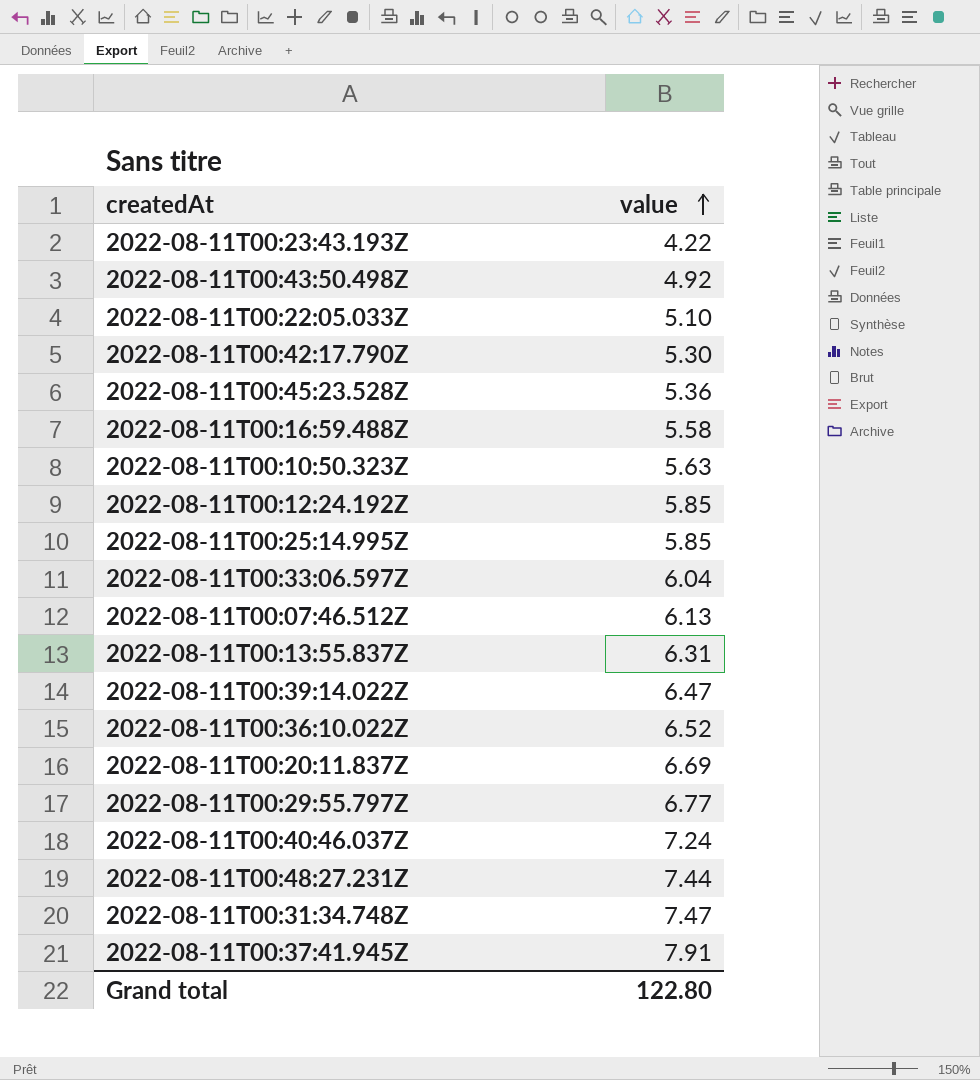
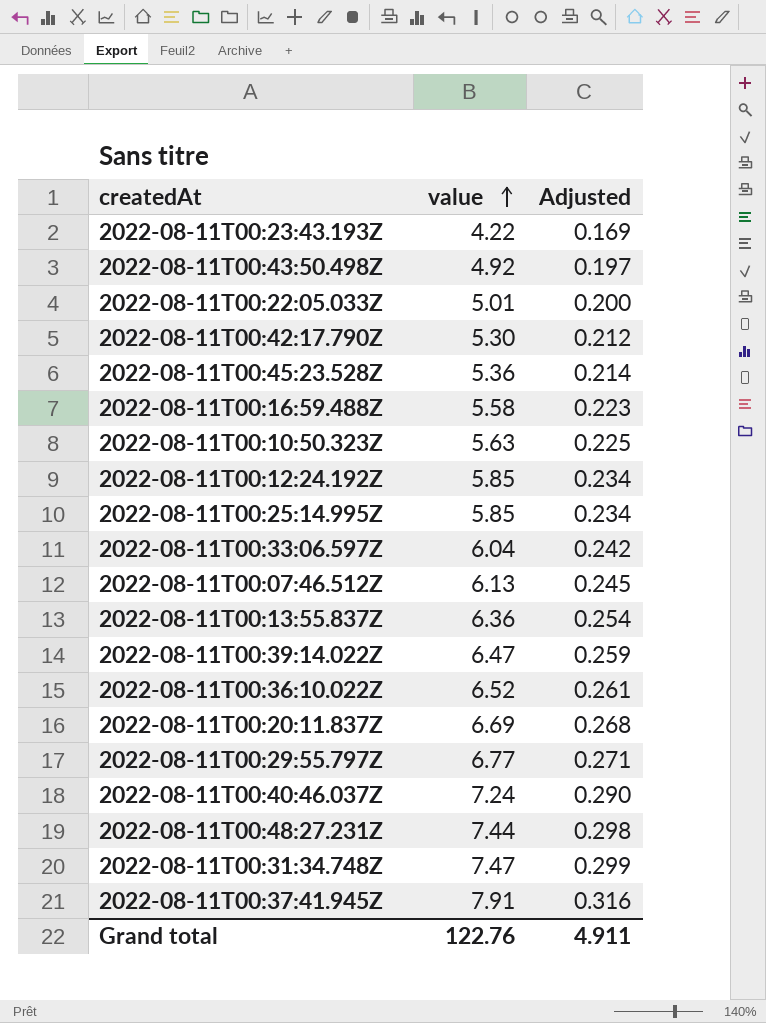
column Adjusted | formula: none -> [value] * 0.04
2022-08-11T00:22:05.033Z | value: 5.10 -> 5.01
2022-08-11T00:13:55.837Z | value: 6.31 -> 6.36
Grand total | value: 122.80 -> 122.76

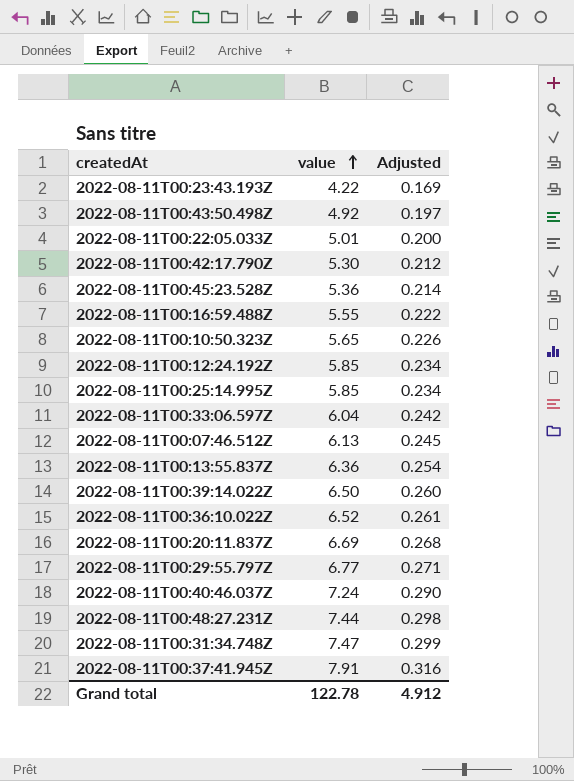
2022-08-11T00:16:59.488Z | value: 5.58 -> 5.55
2022-08-11T00:16:59.488Z | Adjusted: 0.223 -> 0.222
2022-08-11T00:10:50.323Z | value: 5.63 -> 5.65
2022-08-11T00:10:50.323Z | Adjusted: 0.225 -> 0.226
2022-08-11T00:39:14.022Z | value: 6.47 -> 6.50
2022-08-11T00:39:14.022Z | Adjusted: 0.259 -> 0.260
Grand total | value: 122.76 -> 122.78
Grand total | Adjusted: 4.911 -> 4.912

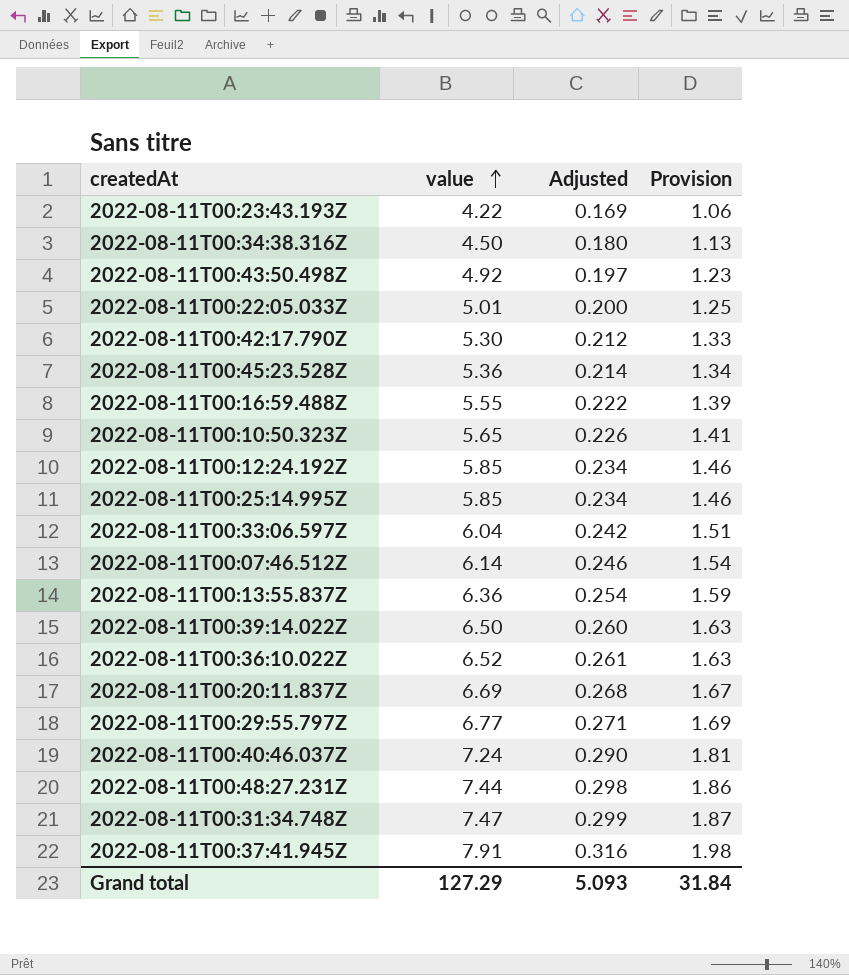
column Provision | formula: none -> [value] * 0.25
row 2022-08-11T00:34:38.316Z: none -> 4.50 | 0.180 | 1.13
2022-08-11T00:07:46.512Z | value: 6.13 -> 6.14
2022-08-11T00:07:46.512Z | Adjusted: 0.245 -> 0.246
Grand total | value: 122.78 -> 127.29
Grand total | Adjusted: 4.912 -> 5.093

